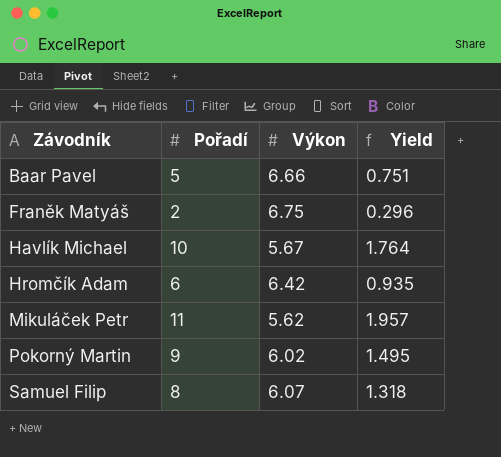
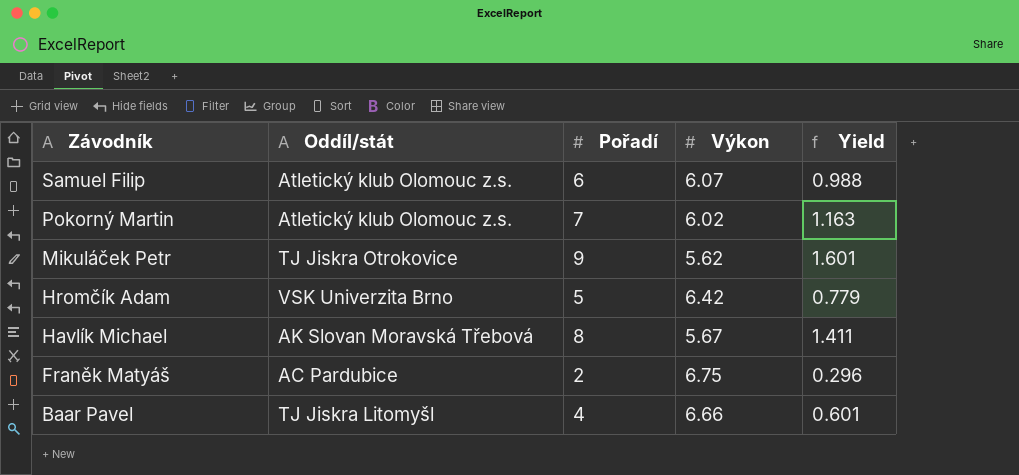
row order: Závodník ascending -> Závodník descending
column Oddíl/stát | position: none -> 2
Samuel Filip | Pořadí: 8 -> 6
Samuel Filip | Yield: 1.318 -> 0.988
Pokorný Martin | Pořadí: 9 -> 7
Pokorný Martin | Yield: 1.495 -> 1.163
Mikuláček Petr | Pořadí: 11 -> 9
Mikuláček Petr | Yield: 1.957 -> 1.601
Hromčík Adam | Pořadí: 6 -> 5
Hromčík Adam | Yield: 0.935 -> 0.779
Havlík Michael | Pořadí: 10 -> 8
Havlík Michael | Yield: 1.764 -> 1.411
Baar Pavel | Pořadí: 5 -> 4
Baar Pavel | Yield: 0.751 -> 0.601

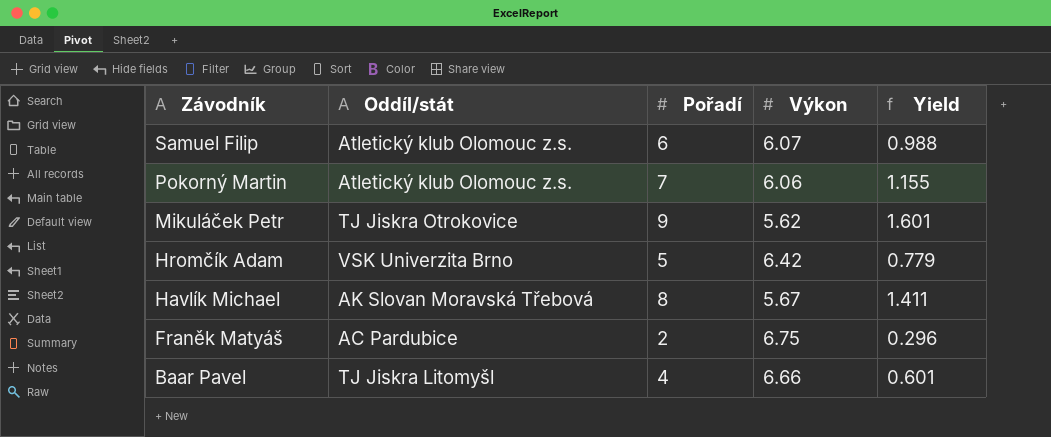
Pokorný Martin | Výkon: 6.02 -> 6.06
Pokorný Martin | Yield: 1.163 -> 1.155

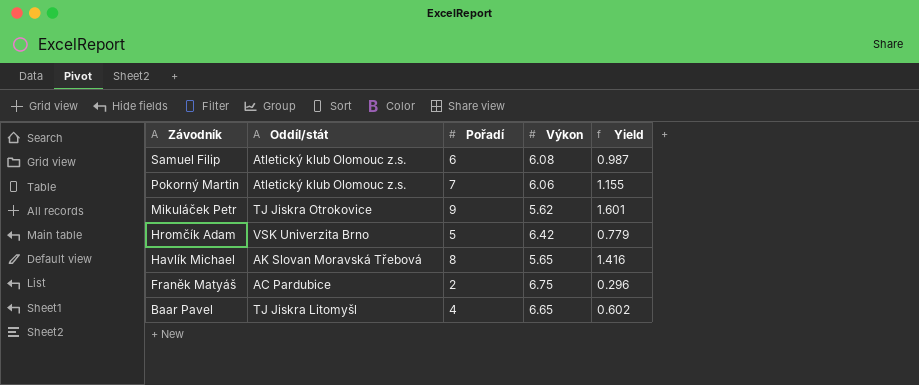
Samuel Filip | Výkon: 6.07 -> 6.08
Samuel Filip | Yield: 0.988 -> 0.987
Havlík Michael | Výkon: 5.67 -> 5.65
Havlík Michael | Yield: 1.411 -> 1.416
Baar Pavel | Výkon: 6.66 -> 6.65
Baar Pavel | Yield: 0.601 -> 0.602

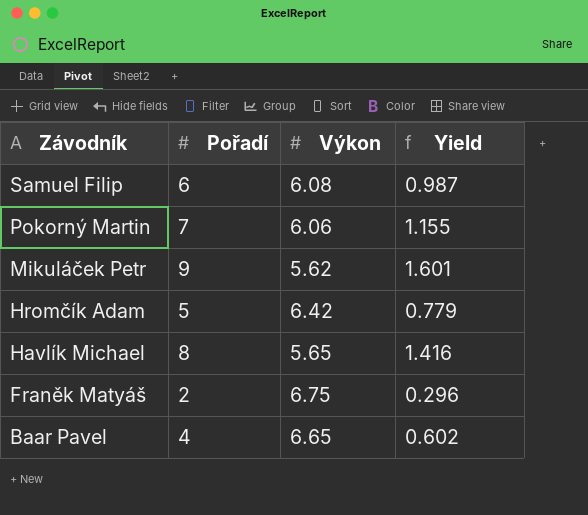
column Oddíl/stát | position: 2 -> none

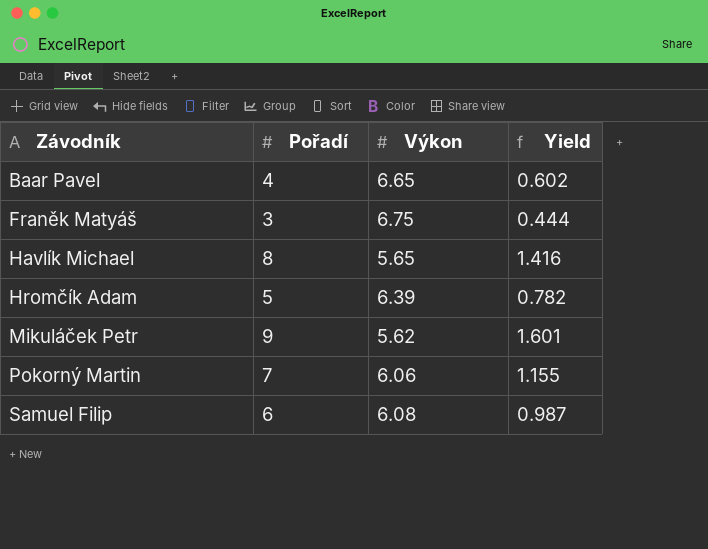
row order: Závodník descending -> Závodník ascending
Franěk Matyáš | Pořadí: 2 -> 3
Franěk Matyáš | Yield: 0.296 -> 0.444
Hromčík Adam | Výkon: 6.42 -> 6.39
Hromčík Adam | Yield: 0.779 -> 0.782

